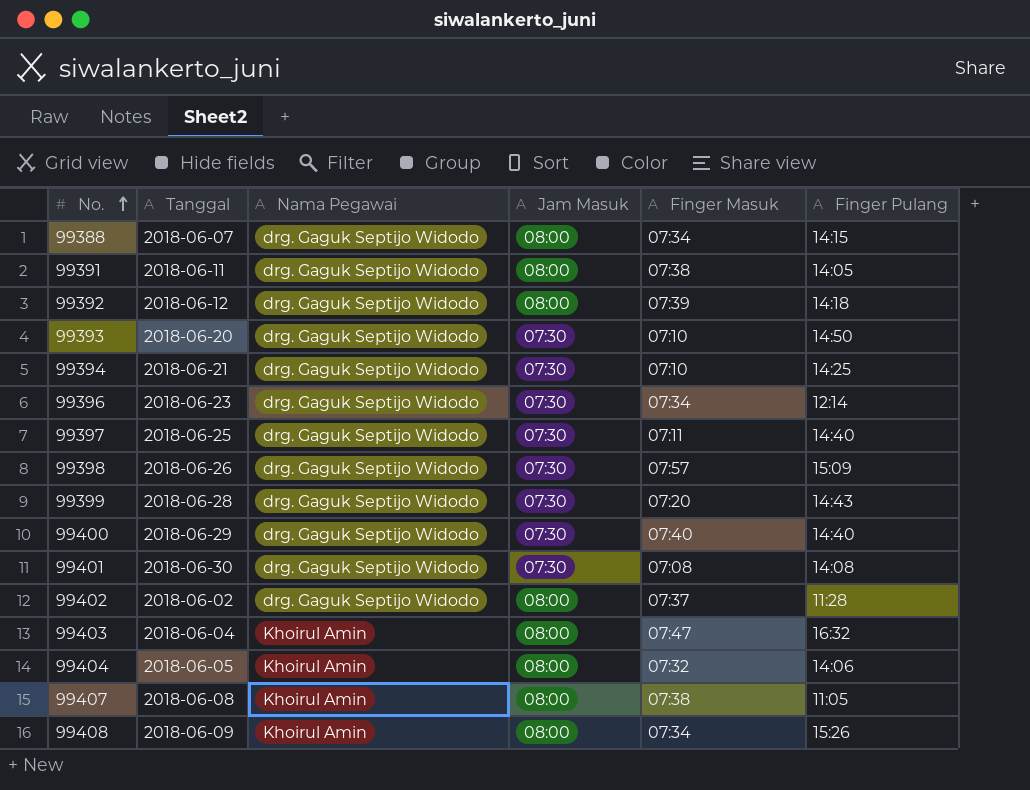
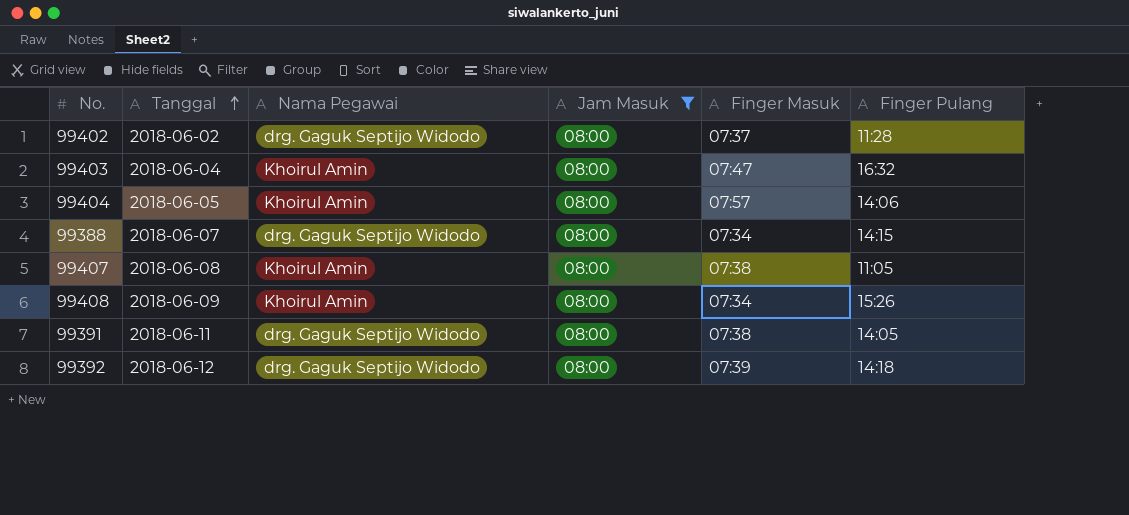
filter: none -> Jam Masuk = 08:00
row order: No. ascending -> Tanggal ascending
99404 | Finger Masuk: 07:32 -> 07:57

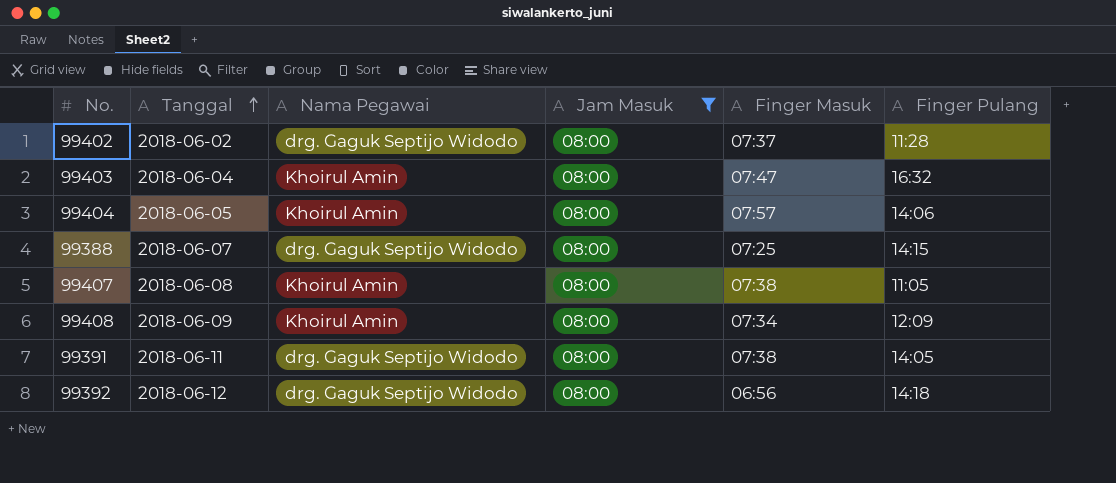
99388 | Finger Masuk: 07:34 -> 07:25
99408 | Finger Pulang: 15:26 -> 12:09
99392 | Finger Masuk: 07:39 -> 06:56

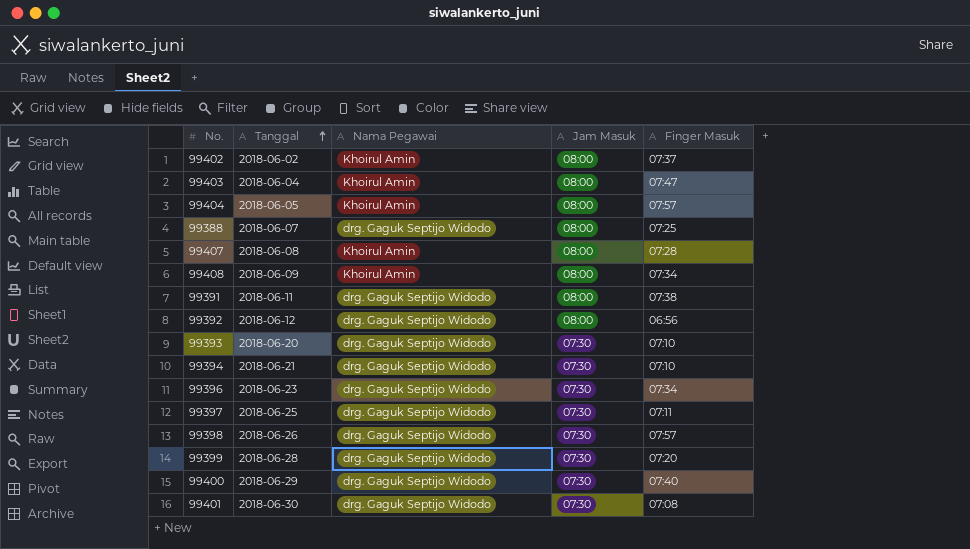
filter: Jam Masuk = 08:00 -> none
column Finger Pulang | position: 6 -> none
99402 | Nama Pegawai: drg. Gaguk Septijo Widodo -> Khoirul Amin
99407 | Finger Masuk: 07:38 -> 07:28

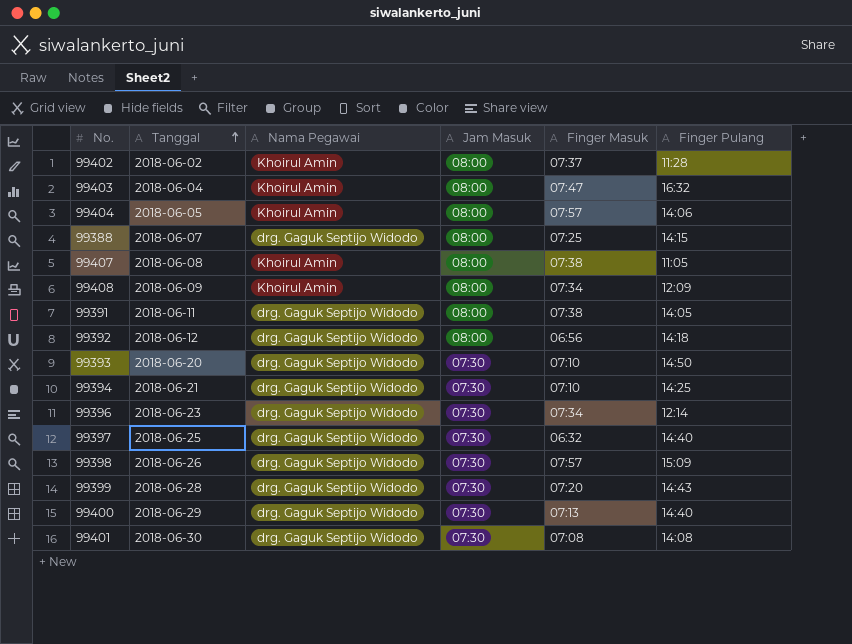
column Finger Pulang | position: none -> 6
99407 | Finger Masuk: 07:28 -> 07:38
99397 | Finger Masuk: 07:11 -> 06:32
99400 | Finger Masuk: 07:40 -> 07:13

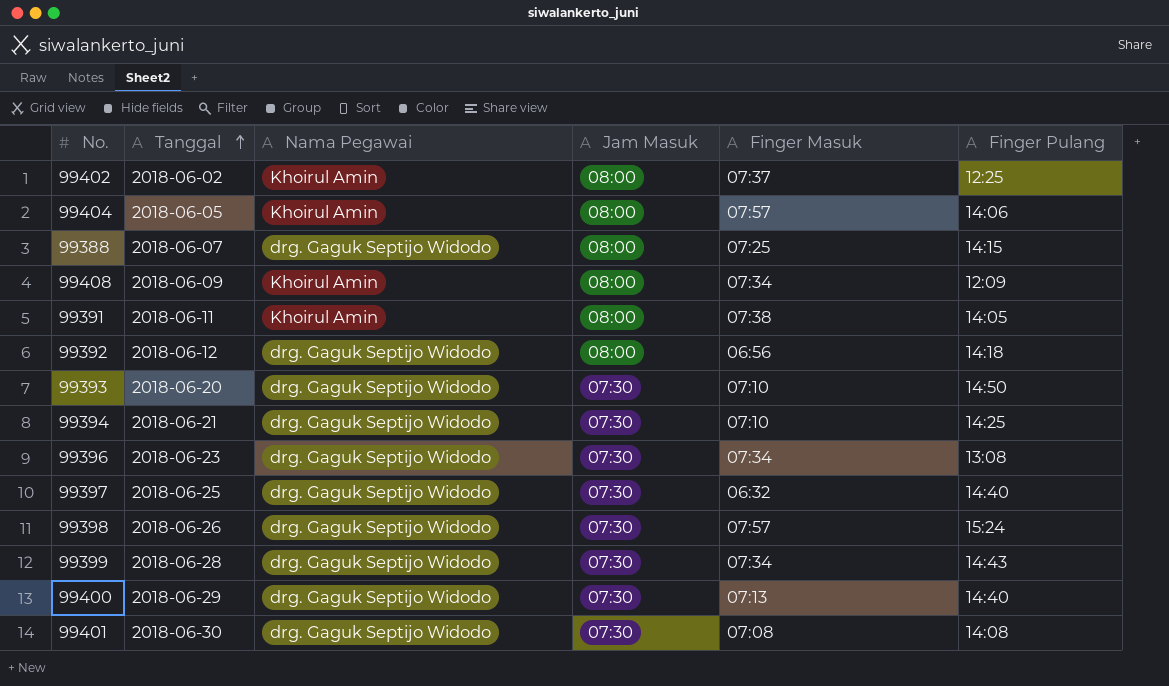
row 99403: 2018-06-04 | Khoirul Amin | 08:00 | 07:47 | 16:32 -> none
row 99407: 2018-06-08 | Khoirul Amin | 08:00 | 07:38 | 11:05 -> none
99402 | Finger Pulang: 11:28 -> 12:25
99391 | Nama Pegawai: drg. Gaguk Septijo Widodo -> Khoirul Amin
99396 | Finger Pulang: 12:14 -> 13:08
99398 | Finger Pulang: 15:09 -> 15:24
99399 | Finger Masuk: 07:20 -> 07:34

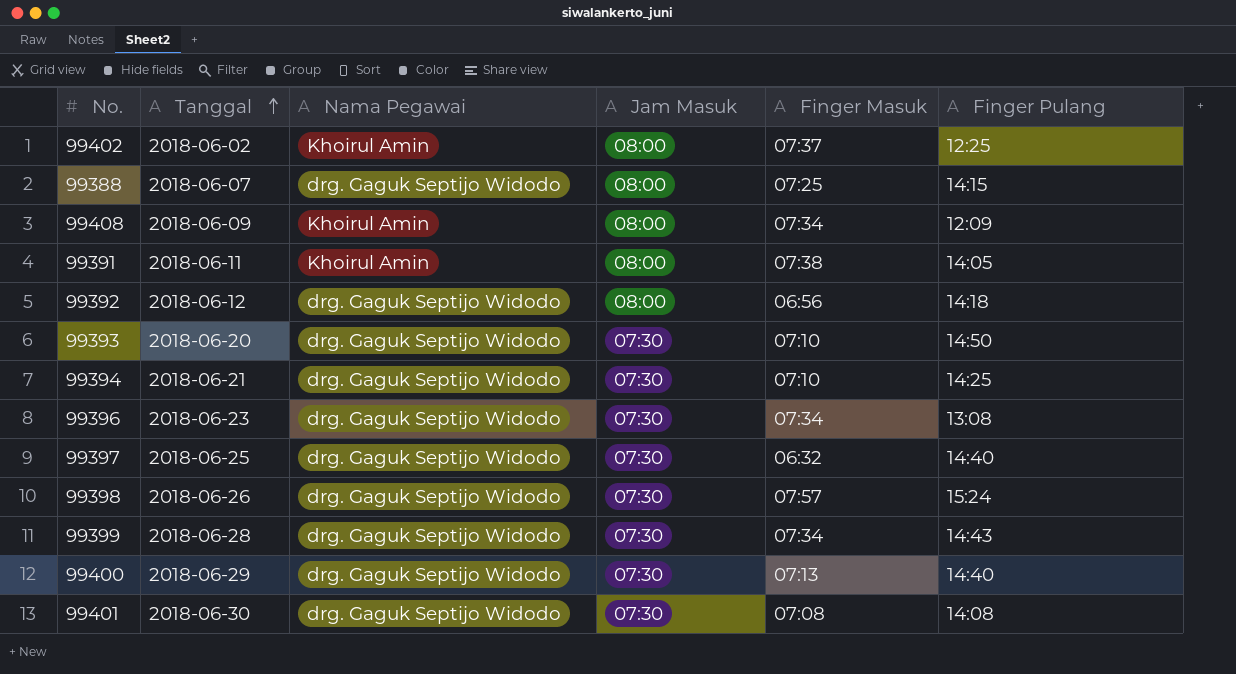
row 99404: 2018-06-05 | Khoirul Amin | 08:00 | 07:57 | 14:06 -> none

